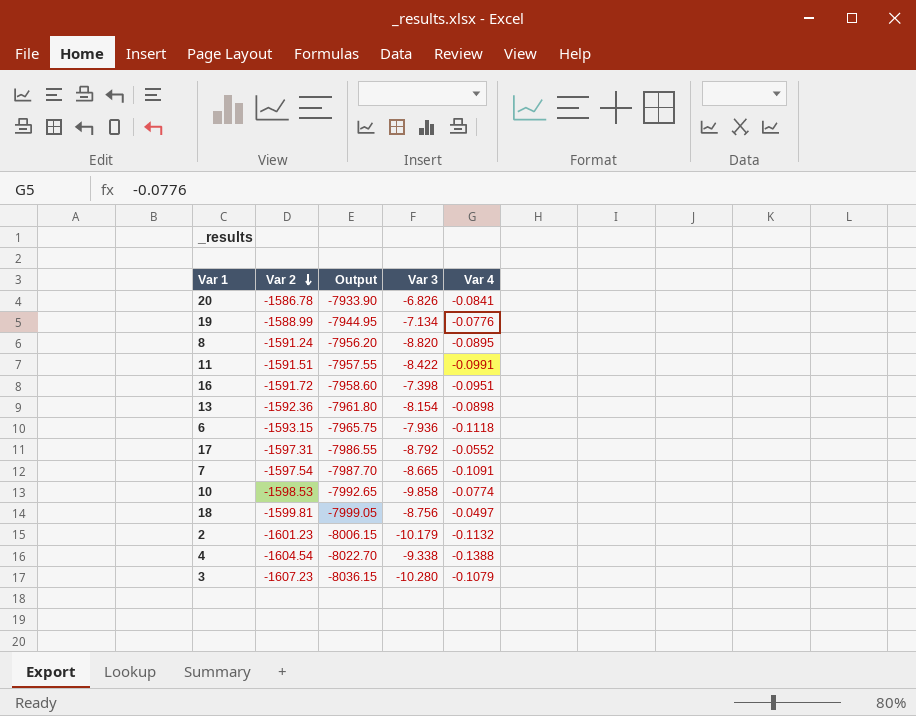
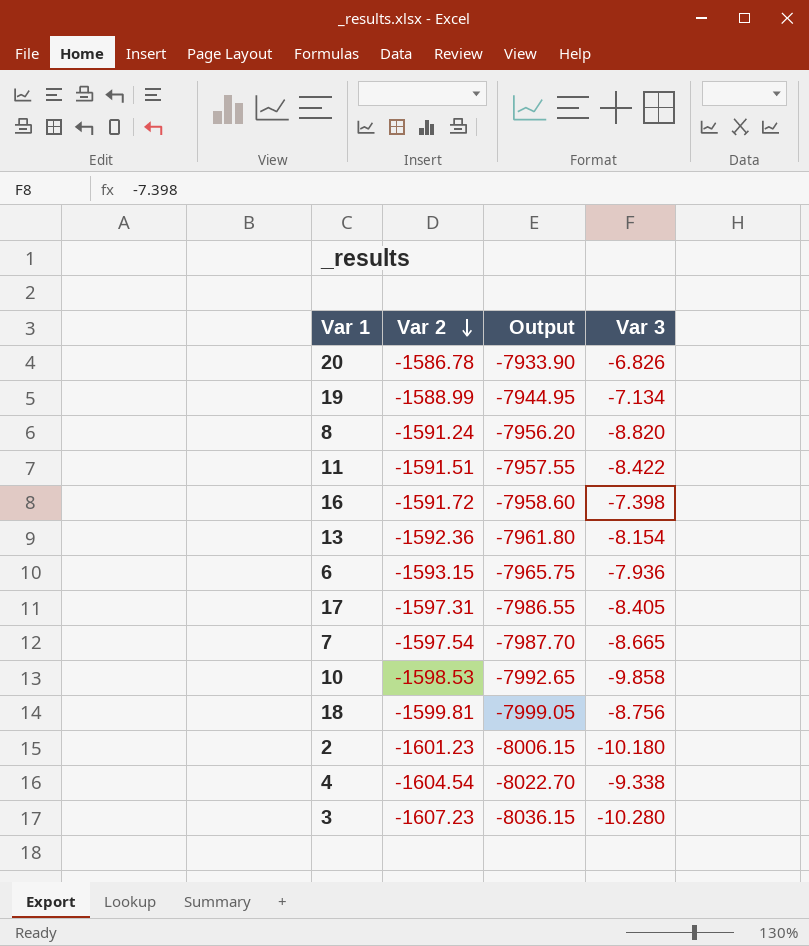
column Var 4 | position: 5 -> none
17 | Var 3: -8.792 -> -8.405
2 | Var 3: -10.179 -> -10.180

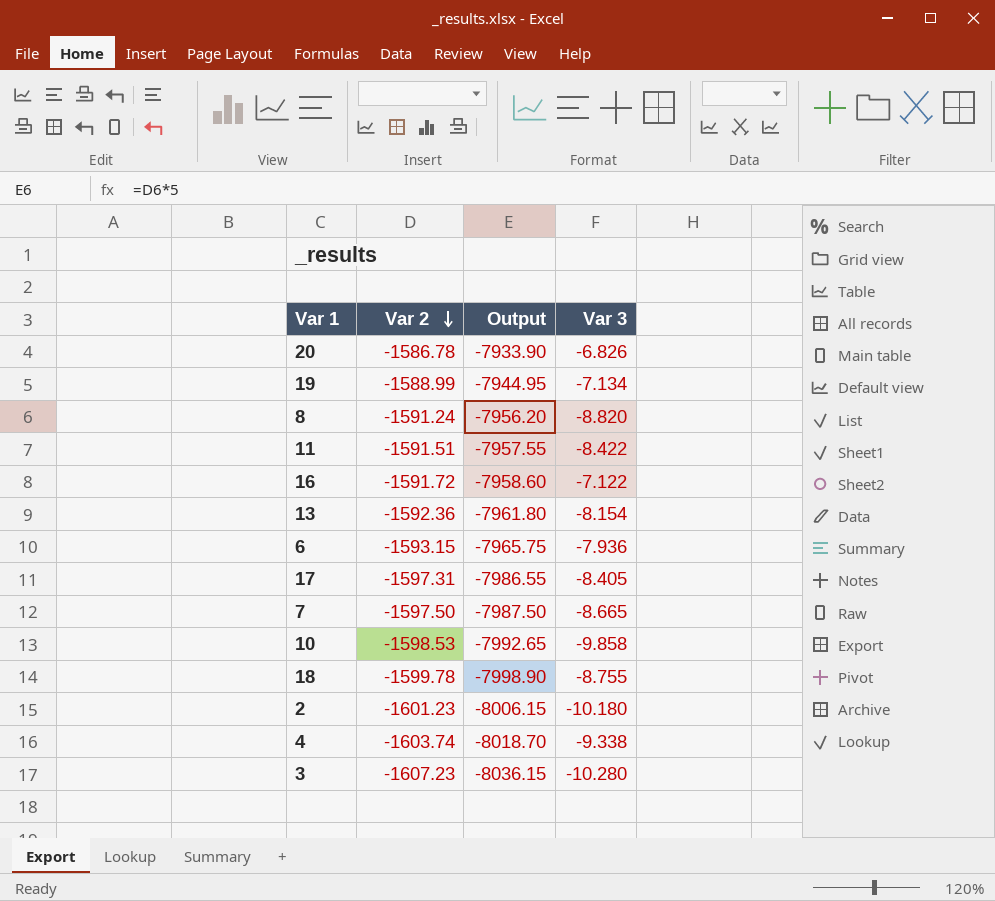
16 | Var 3: -7.398 -> -7.122
7 | Var 2: -1597.54 -> -1597.50
7 | Output: -7987.70 -> -7987.50
18 | Var 2: -1599.81 -> -1599.78
18 | Output: -7999.05 -> -7998.90
18 | Var 3: -8.756 -> -8.755
4 | Var 2: -1604.54 -> -1603.74
4 | Output: -8022.70 -> -8018.70

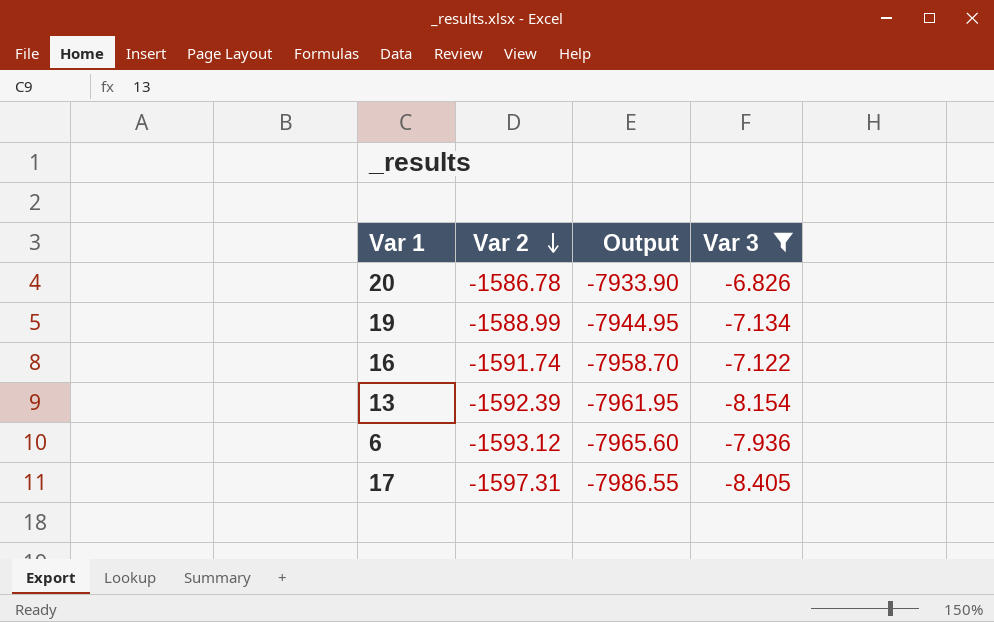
filter: none -> Var 3 >= -8.405
16 | Var 2: -1591.72 -> -1591.74
16 | Output: -7958.60 -> -7958.70
13 | Var 2: -1592.36 -> -1592.39
13 | Output: -7961.80 -> -7961.95
6 | Var 2: -1593.15 -> -1593.12
6 | Output: -7965.75 -> -7965.60

